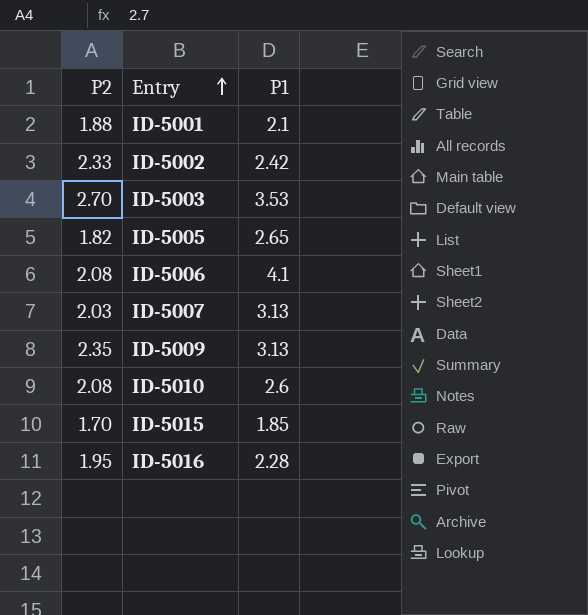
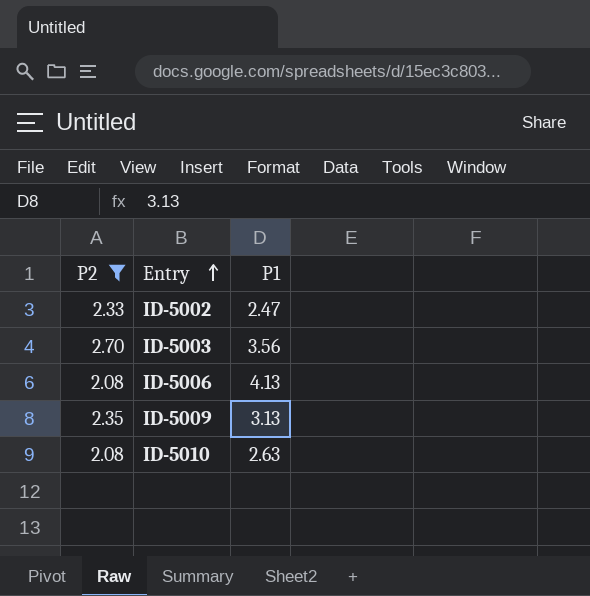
filter: none -> P2 >= 2.08
ID-5002 | P1: 2.42 -> 2.47
ID-5003 | P1: 3.53 -> 3.56
ID-5006 | P1: 4.1 -> 4.13
ID-5010 | P1: 2.6 -> 2.63

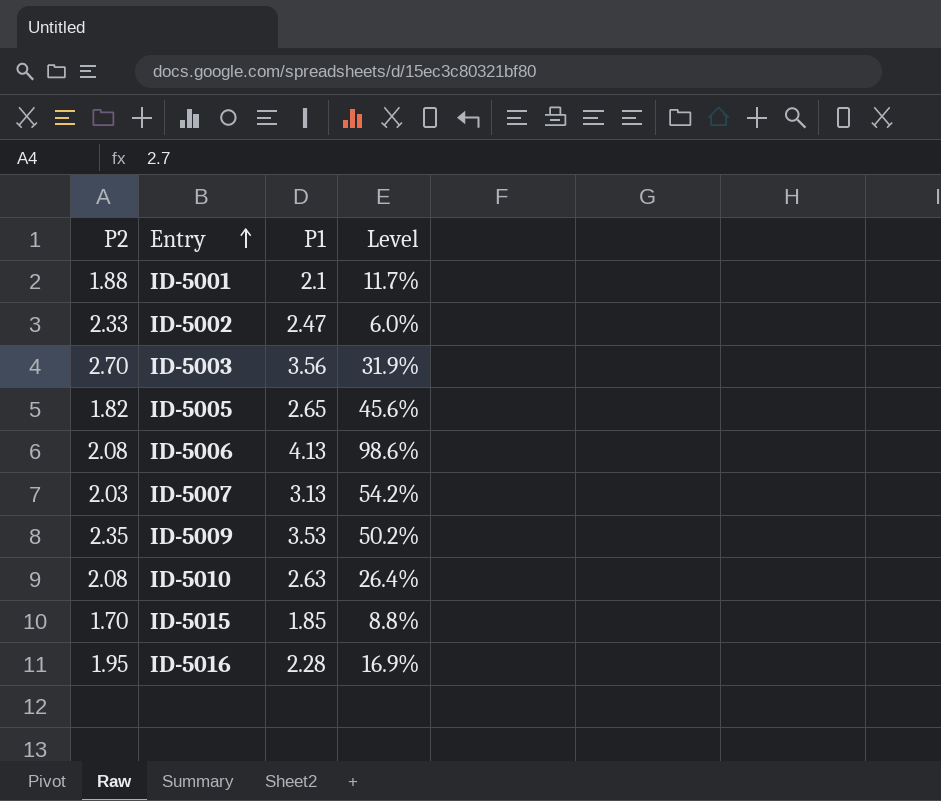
filter: P2 >= 2.08 -> none
column Level | formula: none -> ([P1] - [P2]) / [P2]
ID-5009 | P1: 3.13 -> 3.53

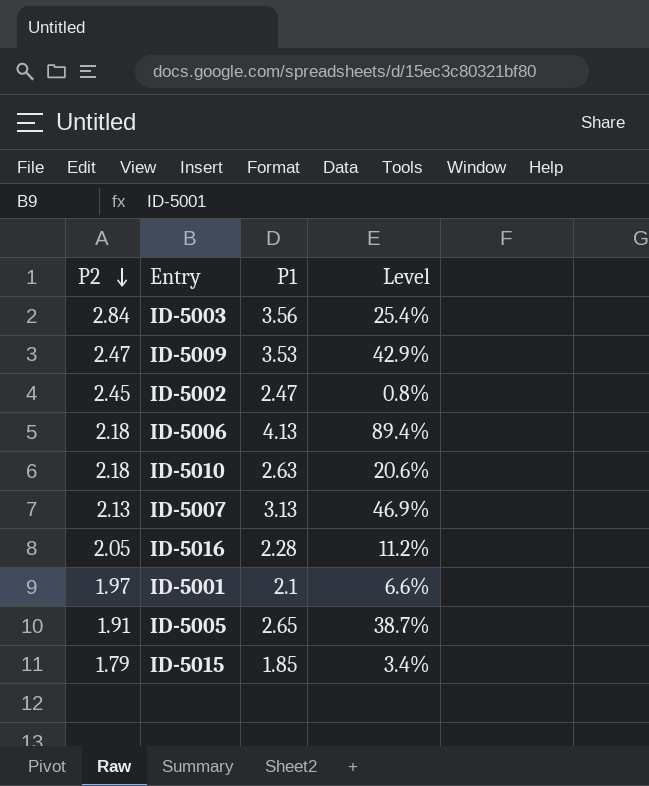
row order: Entry ascending -> P2 descending
ID-5003 | P2: 2.70 -> 2.84
ID-5003 | Level: 31.9% -> 25.4%
ID-5009 | P2: 2.35 -> 2.47
ID-5009 | Level: 50.2% -> 42.9%
ID-5002 | P2: 2.33 -> 2.45
ID-5002 | Level: 6.0% -> 0.8%
ID-5006 | P2: 2.08 -> 2.18
ID-5006 | Level: 98.6% -> 89.4%
ID-5010 | P2: 2.08 -> 2.18
ID-5010 | Level: 26.4% -> 20.6%
ID-5007 | P2: 2.03 -> 2.13
ID-5007 | Level: 54.2% -> 46.9%
ID-5016 | P2: 1.95 -> 2.05
ID-5016 | Level: 16.9% -> 11.2%
ID-5001 | P2: 1.88 -> 1.97
ID-5001 | Level: 11.7% -> 6.6%
ID-5005 | P2: 1.82 -> 1.91
ID-5005 | Level: 45.6% -> 38.7%
ID-5015 | P2: 1.70 -> 1.79
ID-5015 | Level: 8.8% -> 3.4%

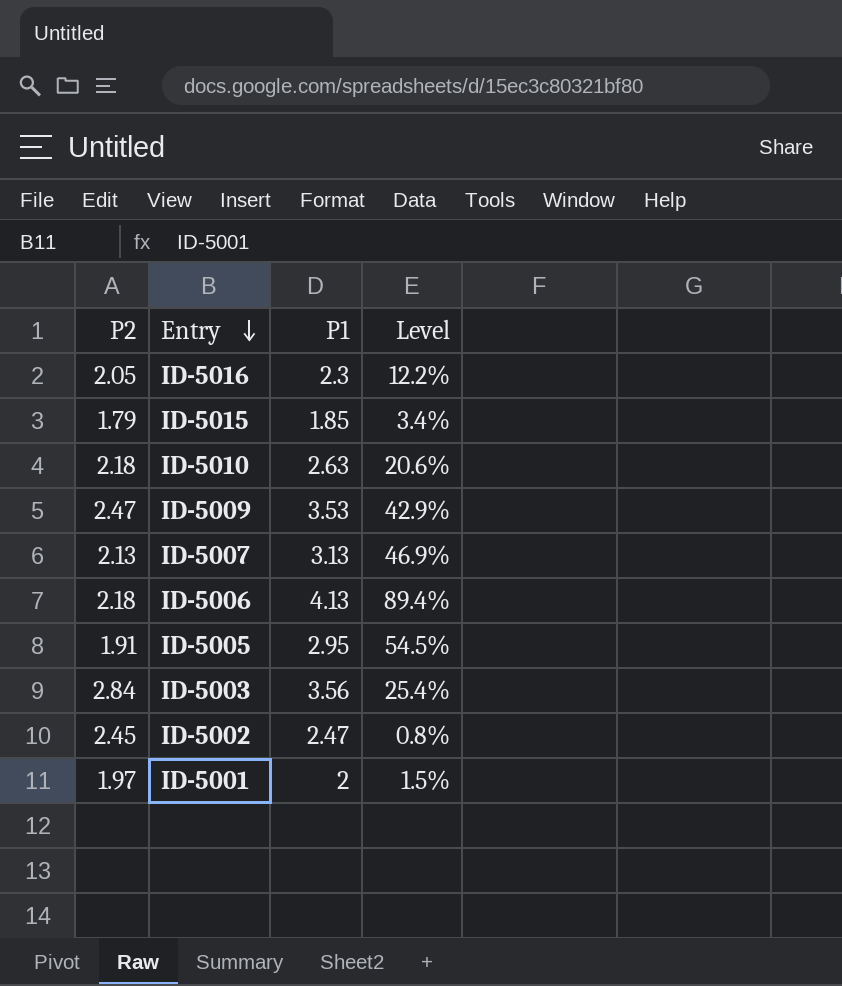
row order: P2 descending -> Entry descending
ID-5016 | P1: 2.28 -> 2.3
ID-5016 | Level: 11.2% -> 12.2%
ID-5005 | P1: 2.65 -> 2.95
ID-5005 | Level: 38.7% -> 54.5%
ID-5001 | P1: 2.1 -> 2
ID-5001 | Level: 6.6% -> 1.5%

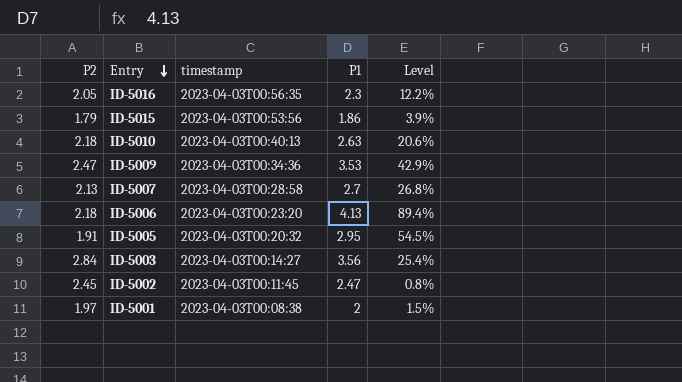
column timestamp | position: none -> 3
ID-5015 | P1: 1.85 -> 1.86
ID-5015 | Level: 3.4% -> 3.9%
ID-5007 | P1: 3.13 -> 2.7
ID-5007 | Level: 46.9% -> 26.8%

